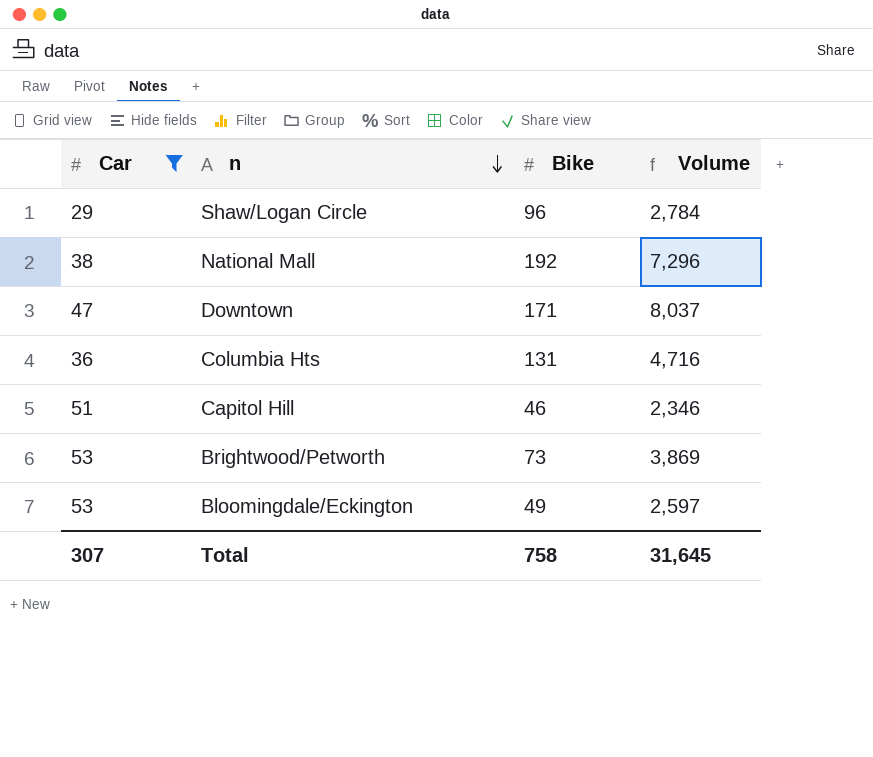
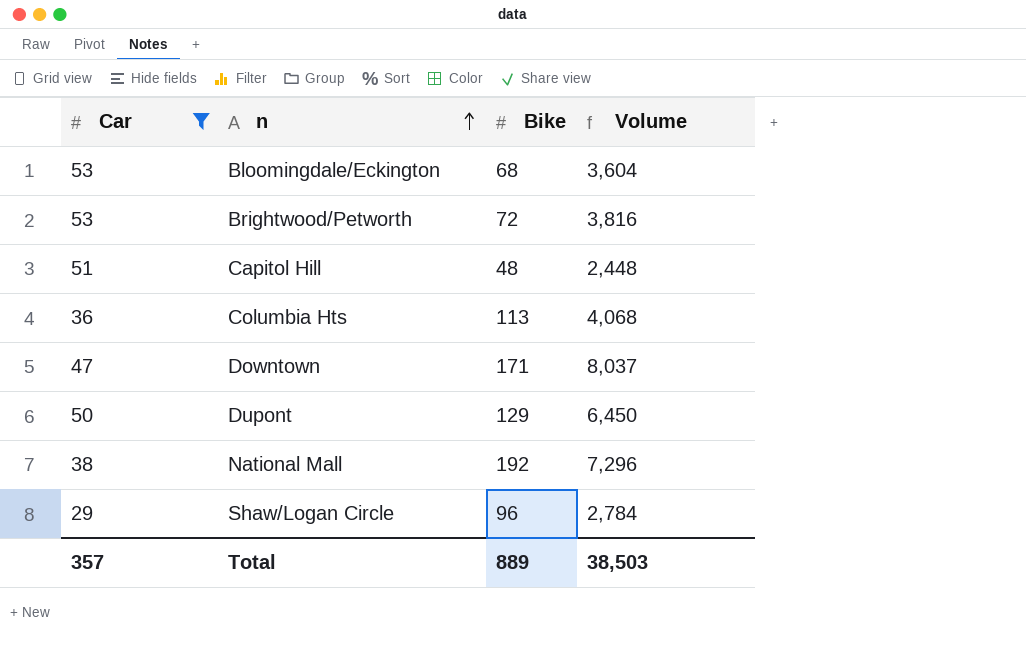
row order: n descending -> n ascending
Bloomingdale/Eckington | Bike: 49 -> 68
Bloomingdale/Eckington | Volume: 2,597 -> 3,604
Brightwood/Petworth | Bike: 73 -> 72
Brightwood/Petworth | Volume: 3,869 -> 3,816
Capitol Hill | Bike: 46 -> 48
Capitol Hill | Volume: 2,346 -> 2,448
Columbia Hts | Bike: 131 -> 113
Columbia Hts | Volume: 4,716 -> 4,068
row Dupont: none -> 50 | 129 | 6,450
Total | Car: 307 -> 357
Total | Bike: 758 -> 889
Total | Volume: 31,645 -> 38,503

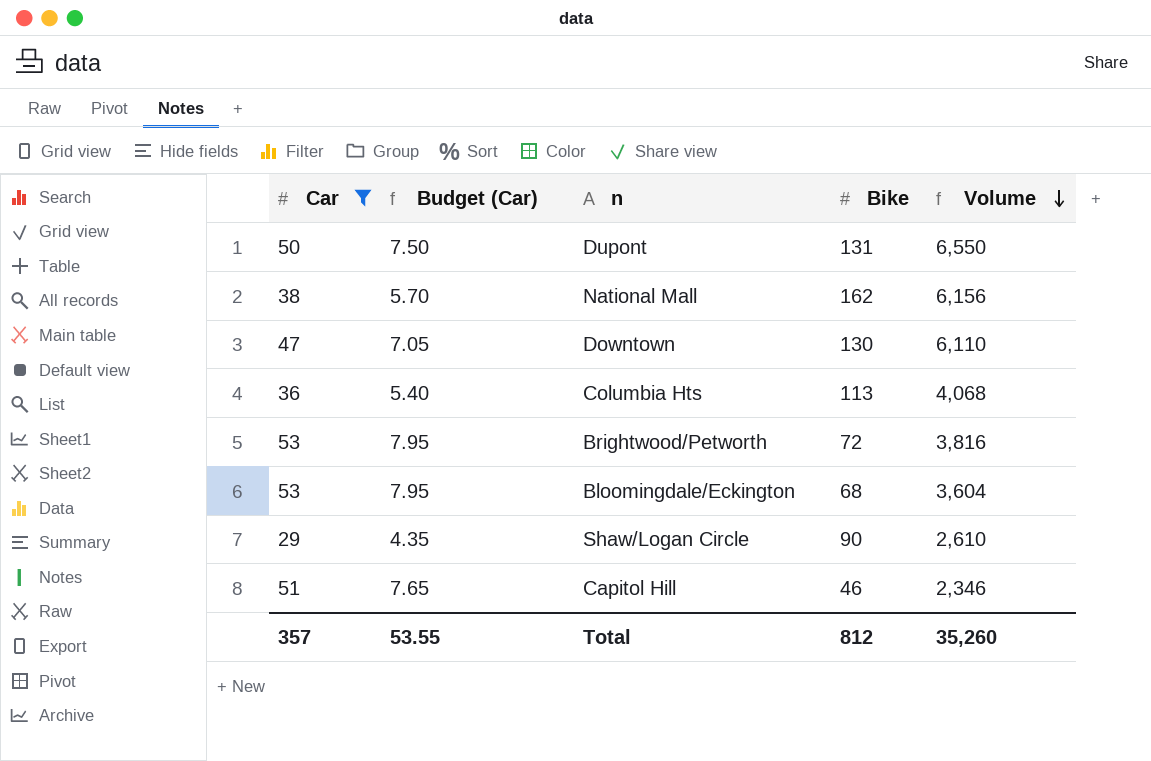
row order: n ascending -> Volume descending
column Budget (Car) | formula: none -> [Car] * 0.15
Dupont | Bike: 129 -> 131
Dupont | Volume: 6,450 -> 6,550
National Mall | Bike: 192 -> 162
National Mall | Volume: 7,296 -> 6,156
Downtown | Bike: 171 -> 130
Downtown | Volume: 8,037 -> 6,110
Shaw/Logan Circle | Bike: 96 -> 90
Shaw/Logan Circle | Volume: 2,784 -> 2,610
Capitol Hill | Bike: 48 -> 46
Capitol Hill | Volume: 2,448 -> 2,346
Total | Bike: 889 -> 812
Total | Volume: 38,503 -> 35,260

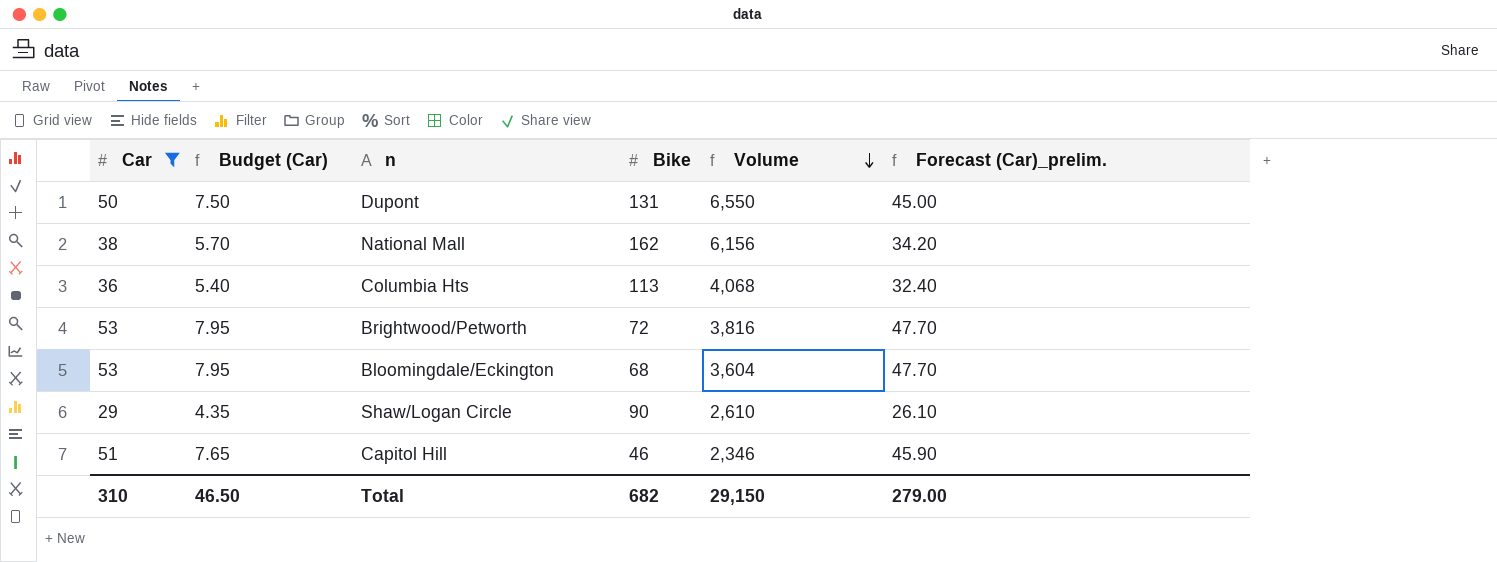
column Forecast (Car)_prelim. | formula: none -> [Car] * 0.9
row Downtown: 47 | 7.05 | 130 | 6,110 -> none
Total | Car: 357 -> 310
Total | Budget (Car): 53.55 -> 46.50
Total | Bike: 812 -> 682
Total | Volume: 35,260 -> 29,150

